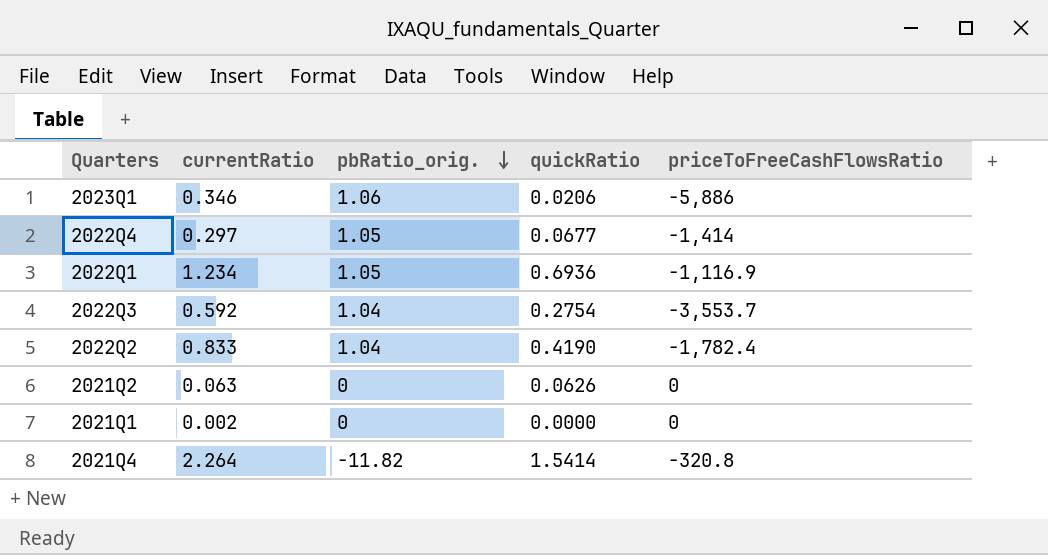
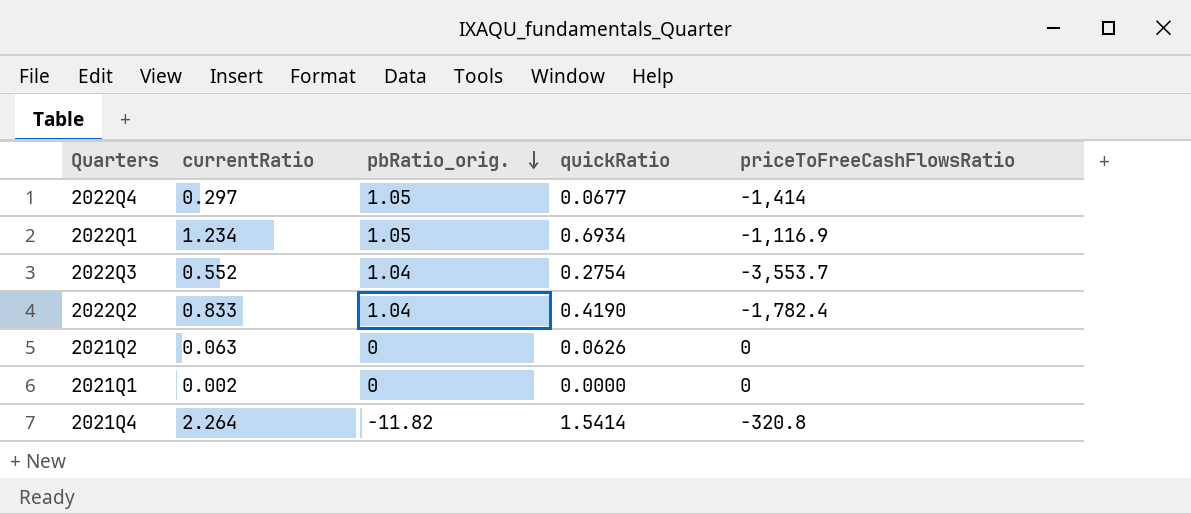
row 2023Q1: 0.346 | 1.06 | 0.0206 | -5,886 -> none
2022Q1 | quickRatio: 0.6936 -> 0.6934
2022Q3 | currentRatio: 0.592 -> 0.552

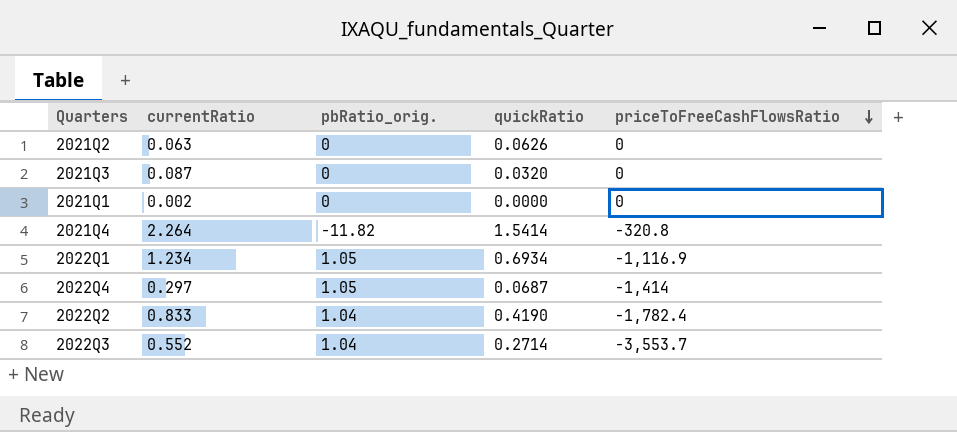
row order: pbRatio_orig. descending -> priceToFreeCashFlowsRatio descending
row 2021Q3: none -> 0.087 | 0 | 0.0320 | 0
2022Q4 | quickRatio: 0.0677 -> 0.0687
2022Q3 | quickRatio: 0.2754 -> 0.2714

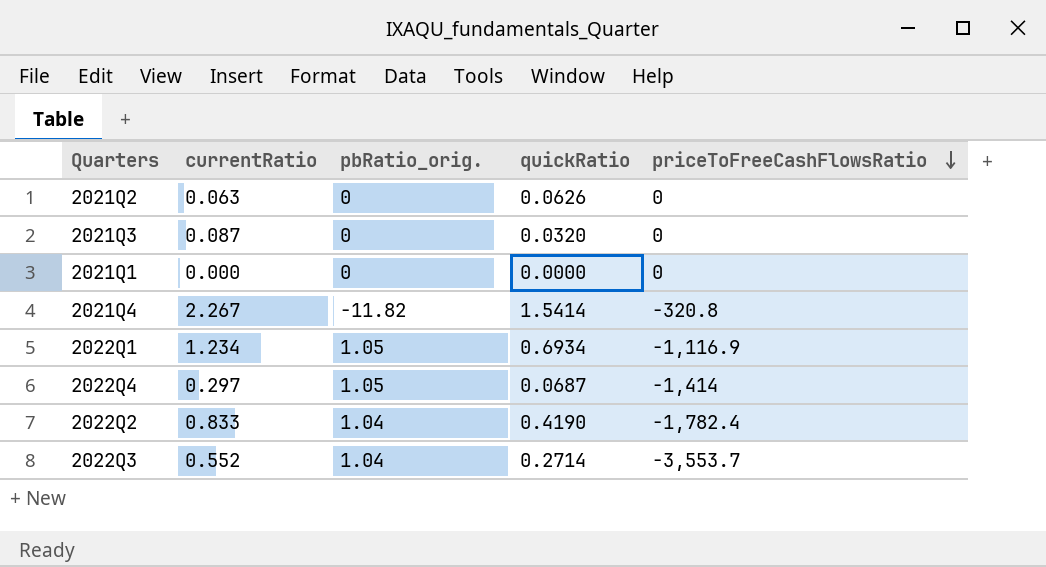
2021Q1 | currentRatio: 0.002 -> 0.000
2021Q4 | currentRatio: 2.264 -> 2.267

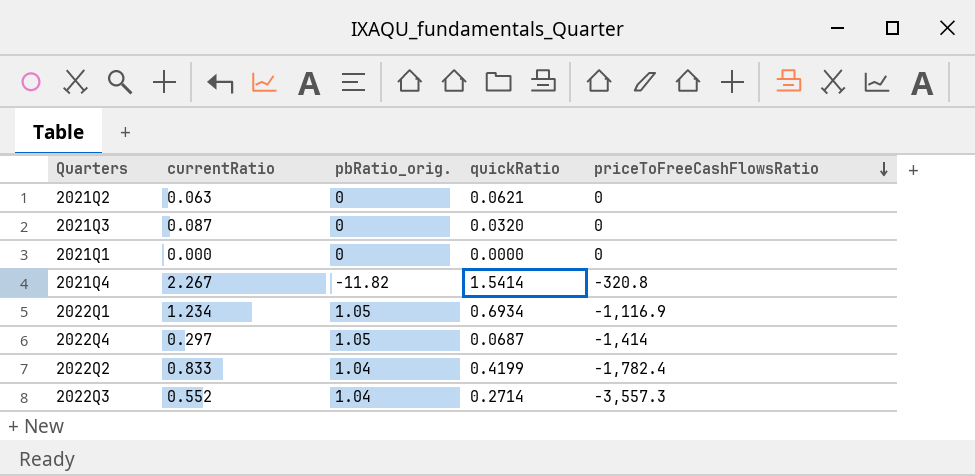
2021Q2 | quickRatio: 0.0626 -> 0.0621
2022Q2 | quickRatio: 0.4190 -> 0.4199
2022Q3 | priceToFreeCashFlowsRatio: -3,553.7 -> -3,557.3

